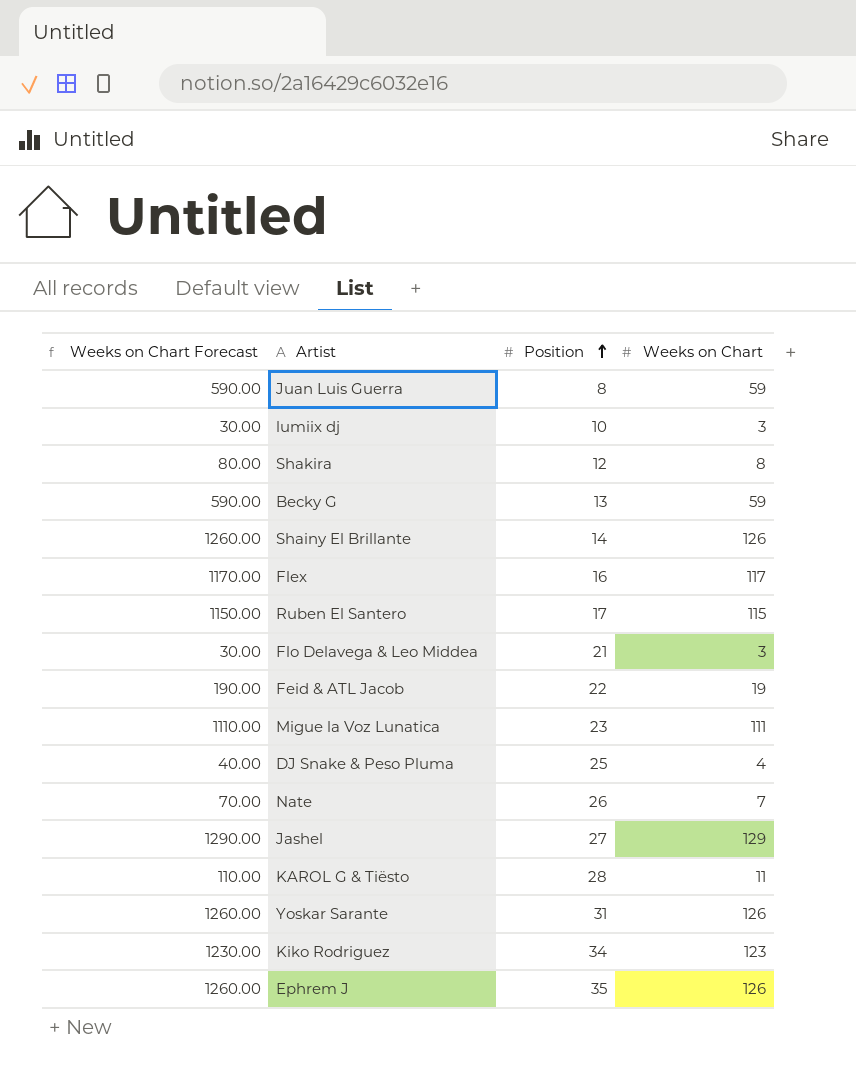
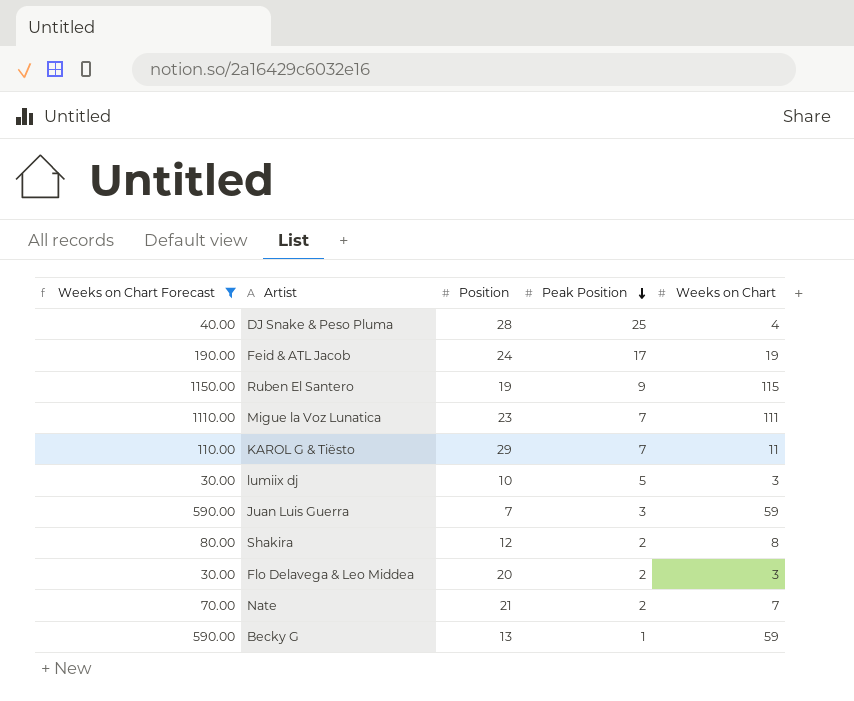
filter: none -> Weeks on Chart Forecast <= 1150.00
row order: Position ascending -> Peak Position descending
column Peak Position | position: none -> 4
DJ Snake & Peso Pluma | Position: 25 -> 28
Feid & ATL Jacob | Position: 22 -> 24
Ruben El Santero | Position: 17 -> 19
KAROL G & Tiësto | Position: 28 -> 29
Juan Luis Guerra | Position: 8 -> 7
Flo Delavega & Leo Middea | Position: 21 -> 20
Nate | Position: 26 -> 21

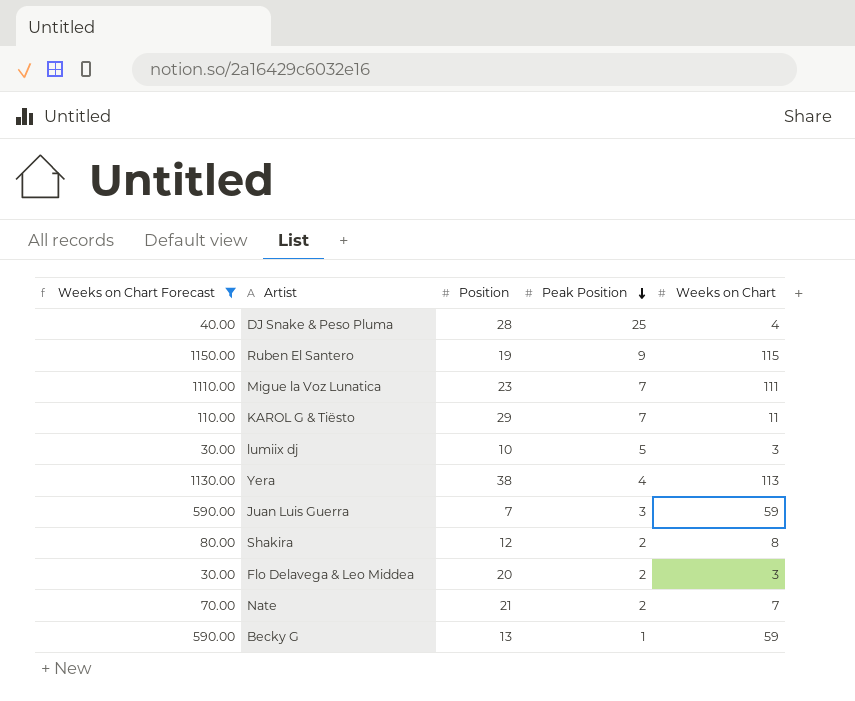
row Feid & ATL Jacob: 190.00 | 24 | 17 | 19 -> none
row Yera: none -> 1130.00 | 38 | 4 | 113

